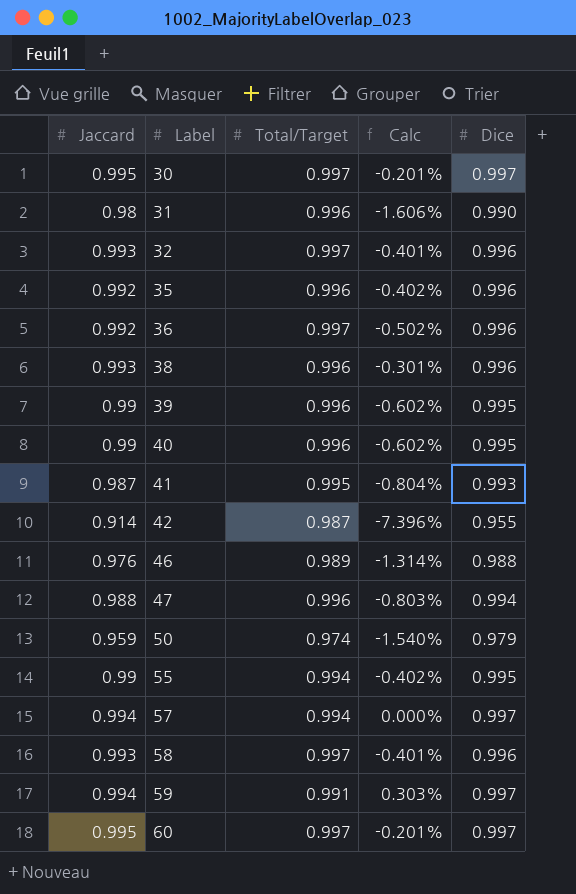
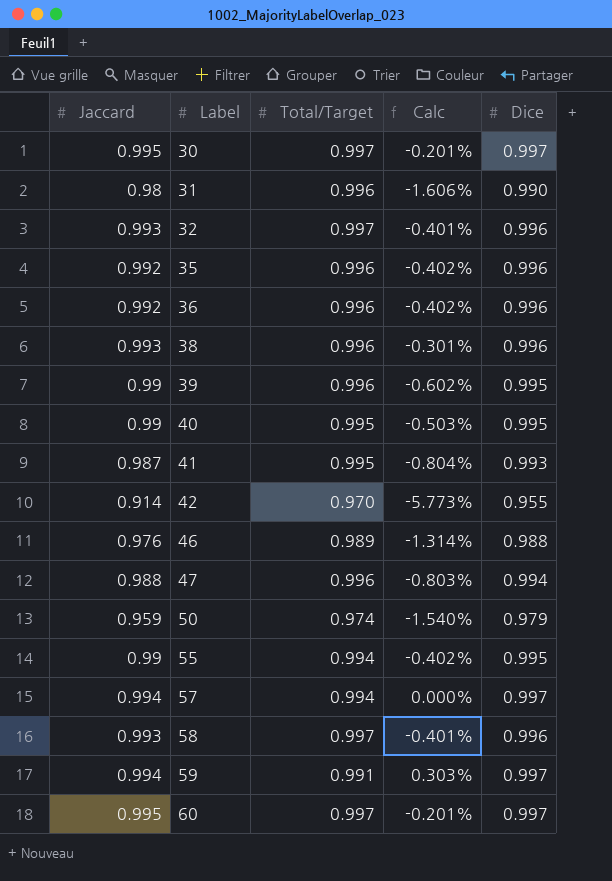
36 | Total/Target: 0.997 -> 0.996
36 | Calc: -0.502% -> -0.402%
40 | Total/Target: 0.996 -> 0.995
40 | Calc: -0.602% -> -0.503%
42 | Total/Target: 0.987 -> 0.970
42 | Calc: -7.396% -> -5.773%

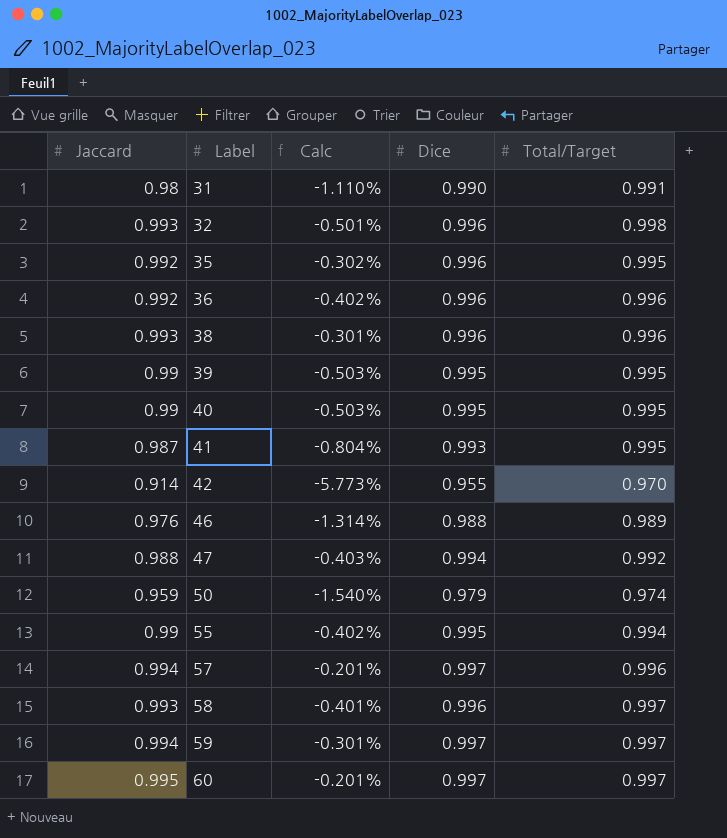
column Total/Target | position: 3 -> 5
row 30: 0.995 | 0.997 | -0.201% | 0.997 -> none
31 | Calc: -1.606% -> -1.110%
31 | Total/Target: 0.996 -> 0.991
32 | Calc: -0.401% -> -0.501%
32 | Total/Target: 0.997 -> 0.998
35 | Calc: -0.402% -> -0.302%
35 | Total/Target: 0.996 -> 0.995
39 | Calc: -0.602% -> -0.503%
39 | Total/Target: 0.996 -> 0.995
47 | Calc: -0.803% -> -0.403%
47 | Total/Target: 0.996 -> 0.992
57 | Calc: 0.000% -> -0.201%
57 | Total/Target: 0.994 -> 0.996
59 | Calc: 0.303% -> -0.301%
59 | Total/Target: 0.991 -> 0.997

